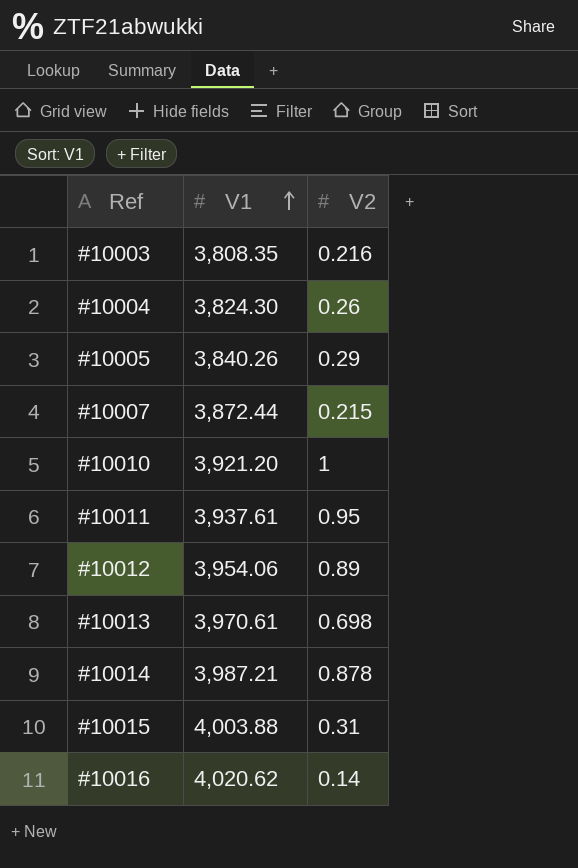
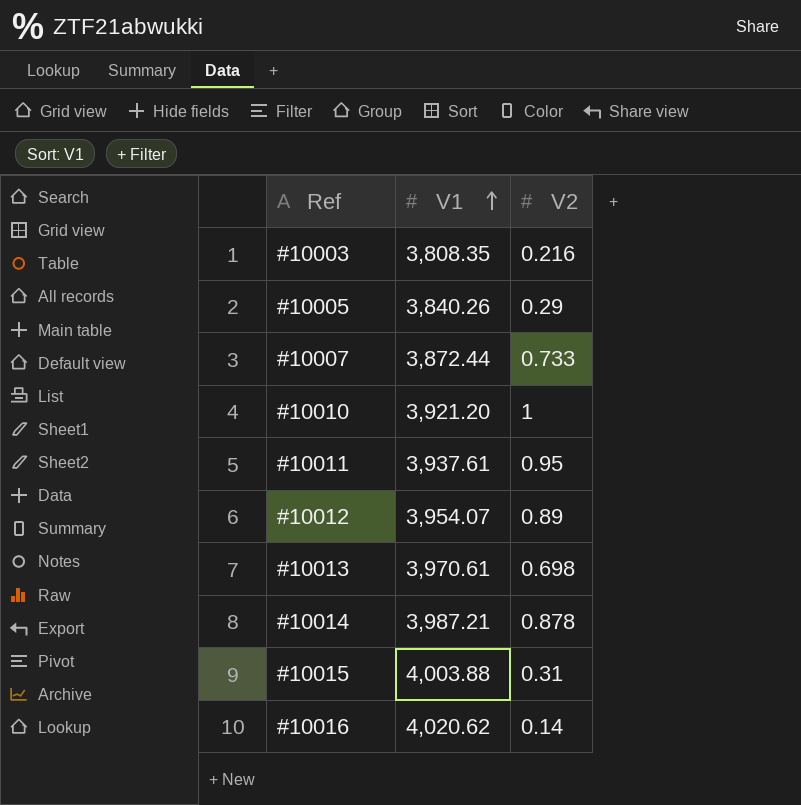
row #10004: 3,824.30 | 0.26 -> none
#10007 | V2: 0.215 -> 0.733
#10012 | V1: 3,954.06 -> 3,954.07

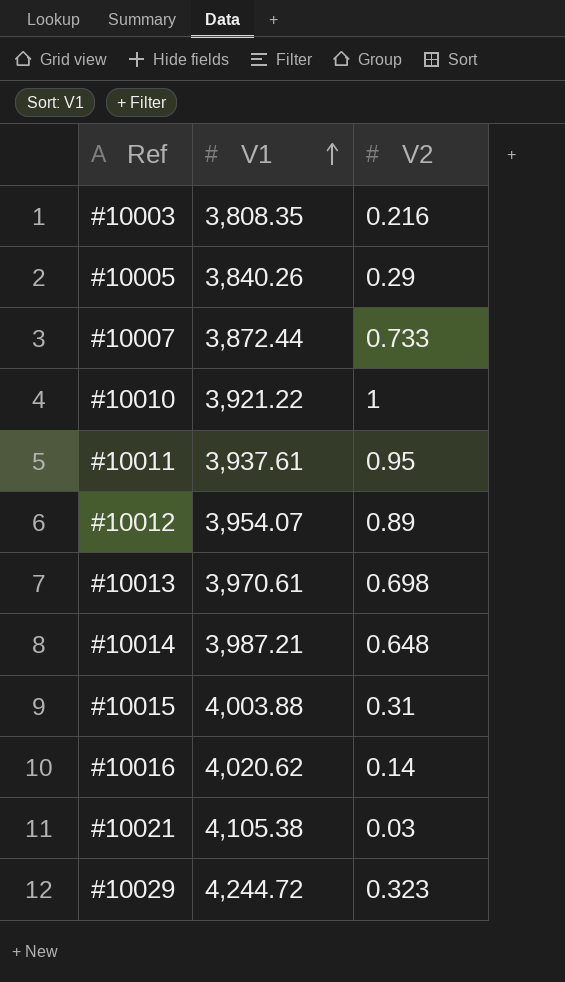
#10010 | V1: 3,921.20 -> 3,921.22
#10014 | V2: 0.878 -> 0.648
row #10021: none -> 4,105.38 | 0.03
row #10029: none -> 4,244.72 | 0.323

